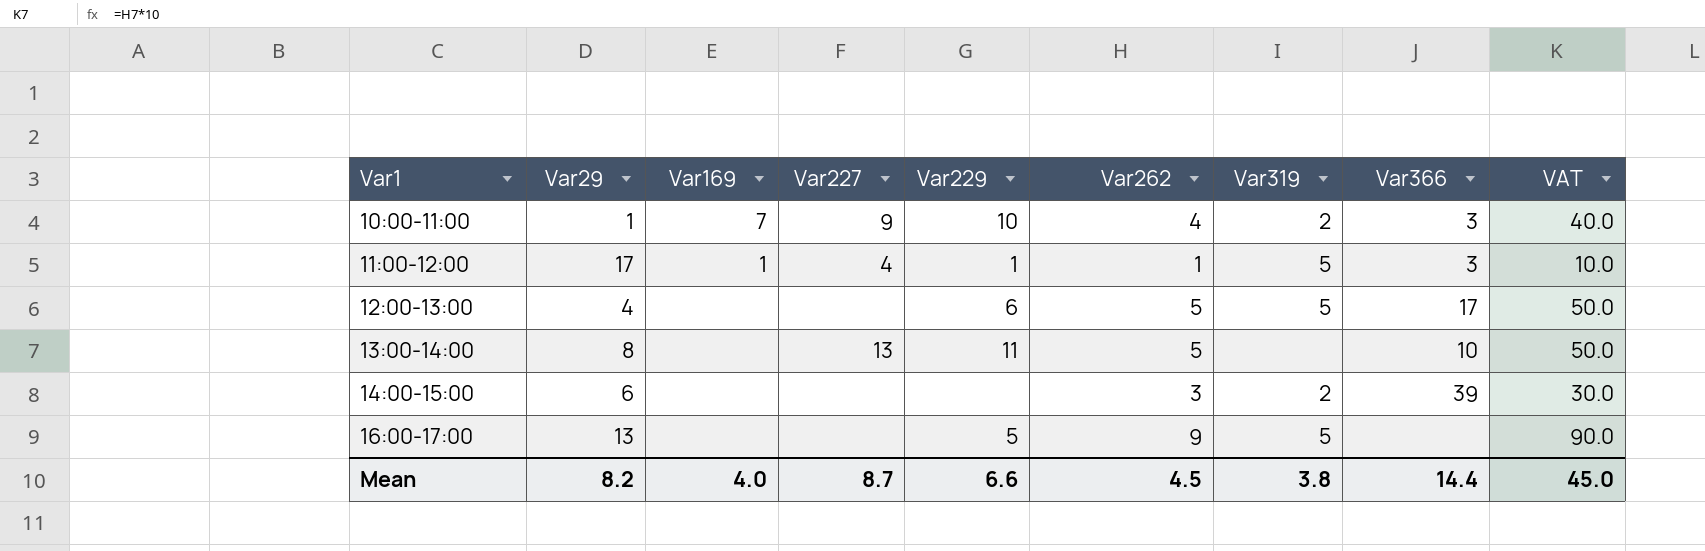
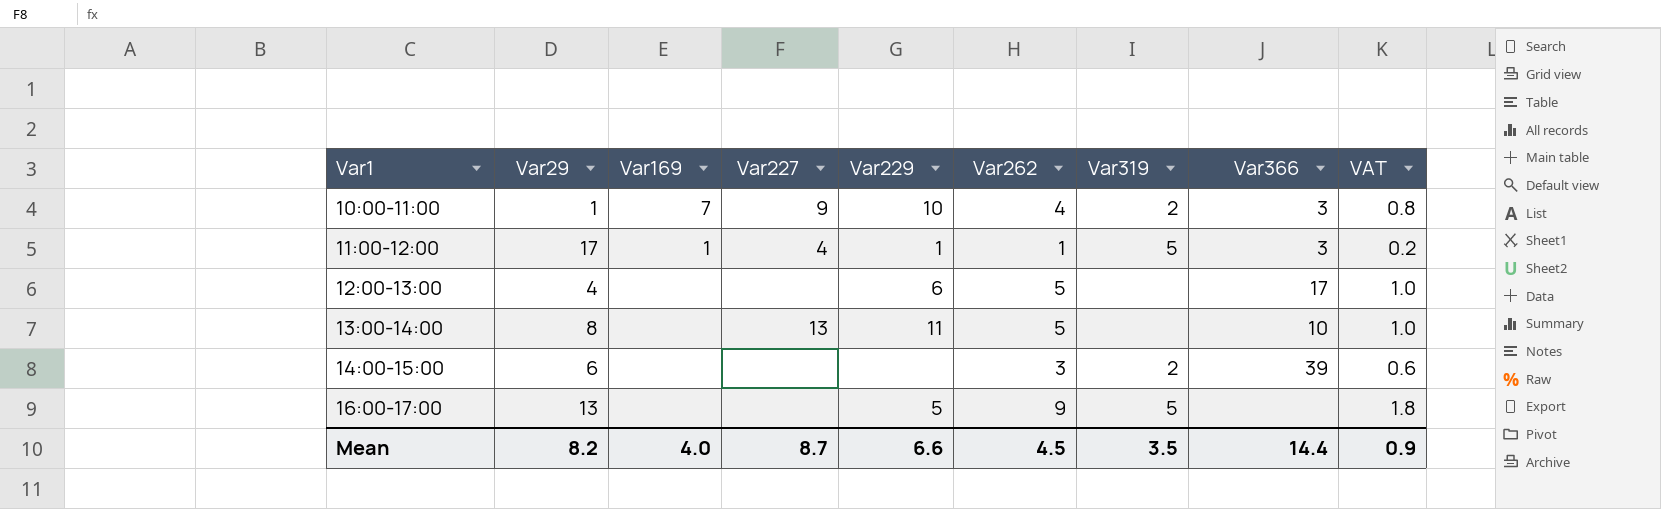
column VAT | formula: [Var262] * 10 -> [Var262] * 0.2
12:00-13:00 | Var319: 5 -> none
Mean | Var319: 3.8 -> 3.5
Mean | VAT: 45.0 -> 0.9

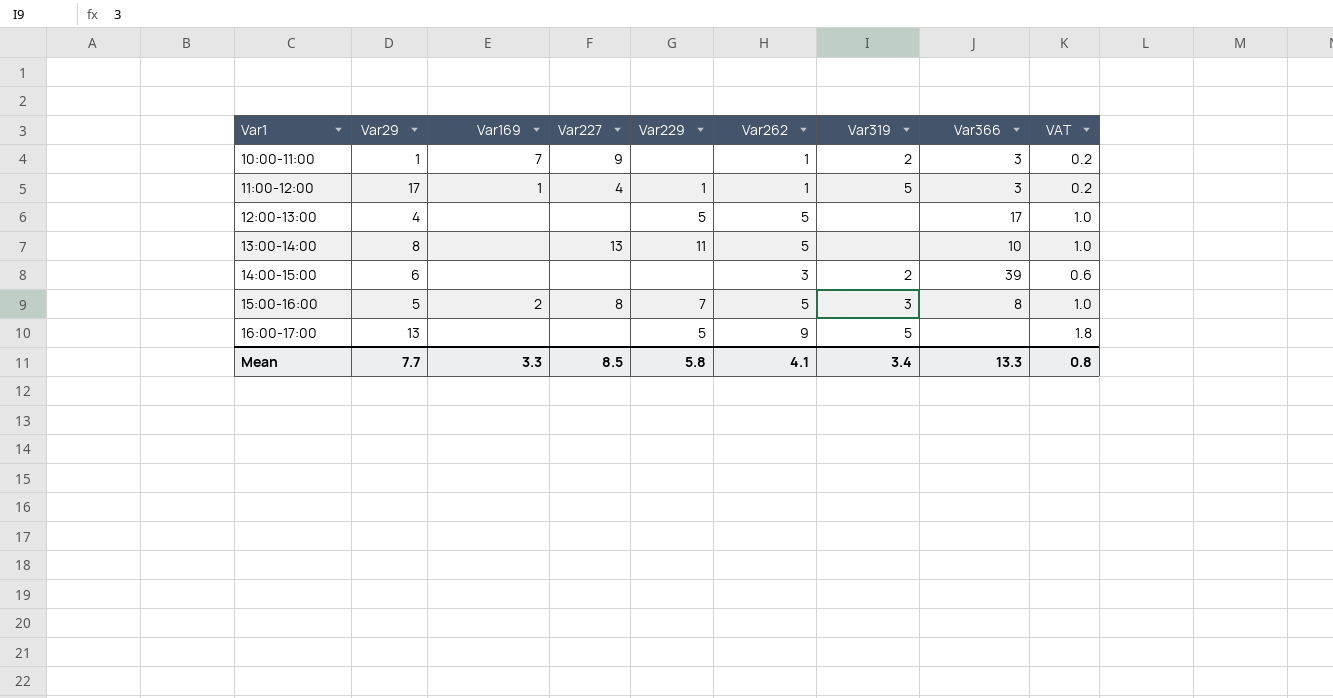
10:00-11:00 | Var229: 10 -> none
10:00-11:00 | Var262: 4 -> 1
10:00-11:00 | VAT: 0.8 -> 0.2
12:00-13:00 | Var229: 6 -> 5
row 15:00-16:00: none -> 5 | 2 | 8 | 7 | 5 | 3 | 8 | 1.0
Mean | Var29: 8.2 -> 7.7
Mean | Var169: 4.0 -> 3.3
Mean | Var227: 8.7 -> 8.5
Mean | Var229: 6.6 -> 5.8
Mean | Var262: 4.5 -> 4.1
Mean | Var319: 3.5 -> 3.4
Mean | Var366: 14.4 -> 13.3
Mean | VAT: 0.9 -> 0.8

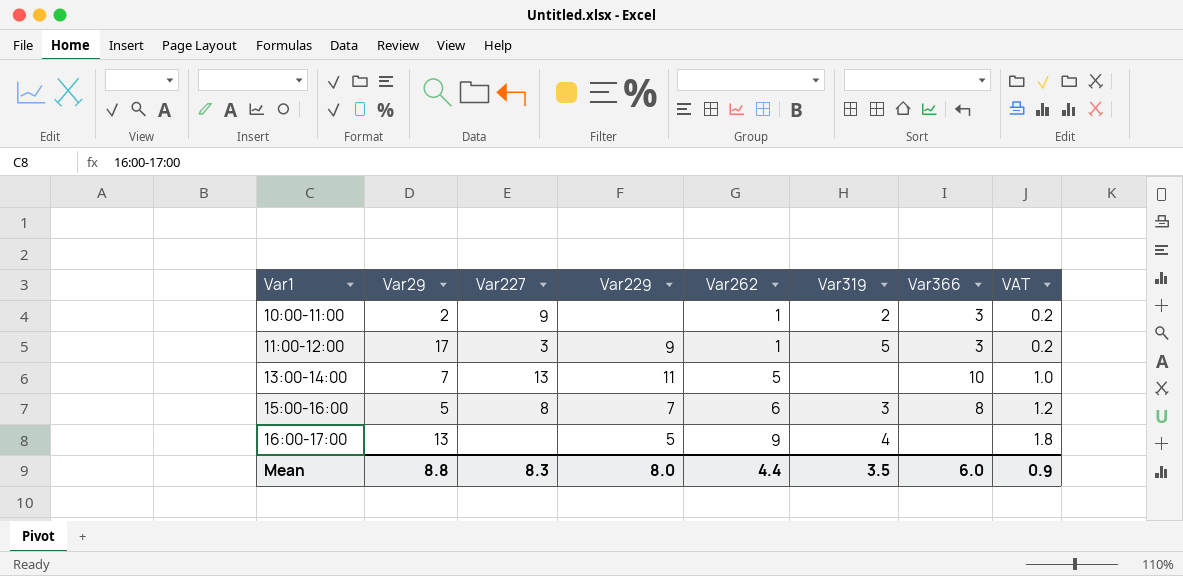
column Var169 | position: 3 -> none
row 12:00-13:00: 4 | none | none | 5 | 5 | none | 17 | 1.0 -> none
row 14:00-15:00: 6 | none | none | none | 3 | 2 | 39 | 0.6 -> none
10:00-11:00 | Var29: 1 -> 2
11:00-12:00 | Var227: 4 -> 3
11:00-12:00 | Var229: 1 -> 9
13:00-14:00 | Var29: 8 -> 7
15:00-16:00 | Var262: 5 -> 6
15:00-16:00 | VAT: 1.0 -> 1.2
16:00-17:00 | Var319: 5 -> 4
Mean | Var29: 7.7 -> 8.8
Mean | Var227: 8.5 -> 8.3
Mean | Var229: 5.8 -> 8.0
Mean | Var262: 4.1 -> 4.4
Mean | Var319: 3.4 -> 3.5
Mean | Var366: 13.3 -> 6.0
Mean | VAT: 0.8 -> 0.9

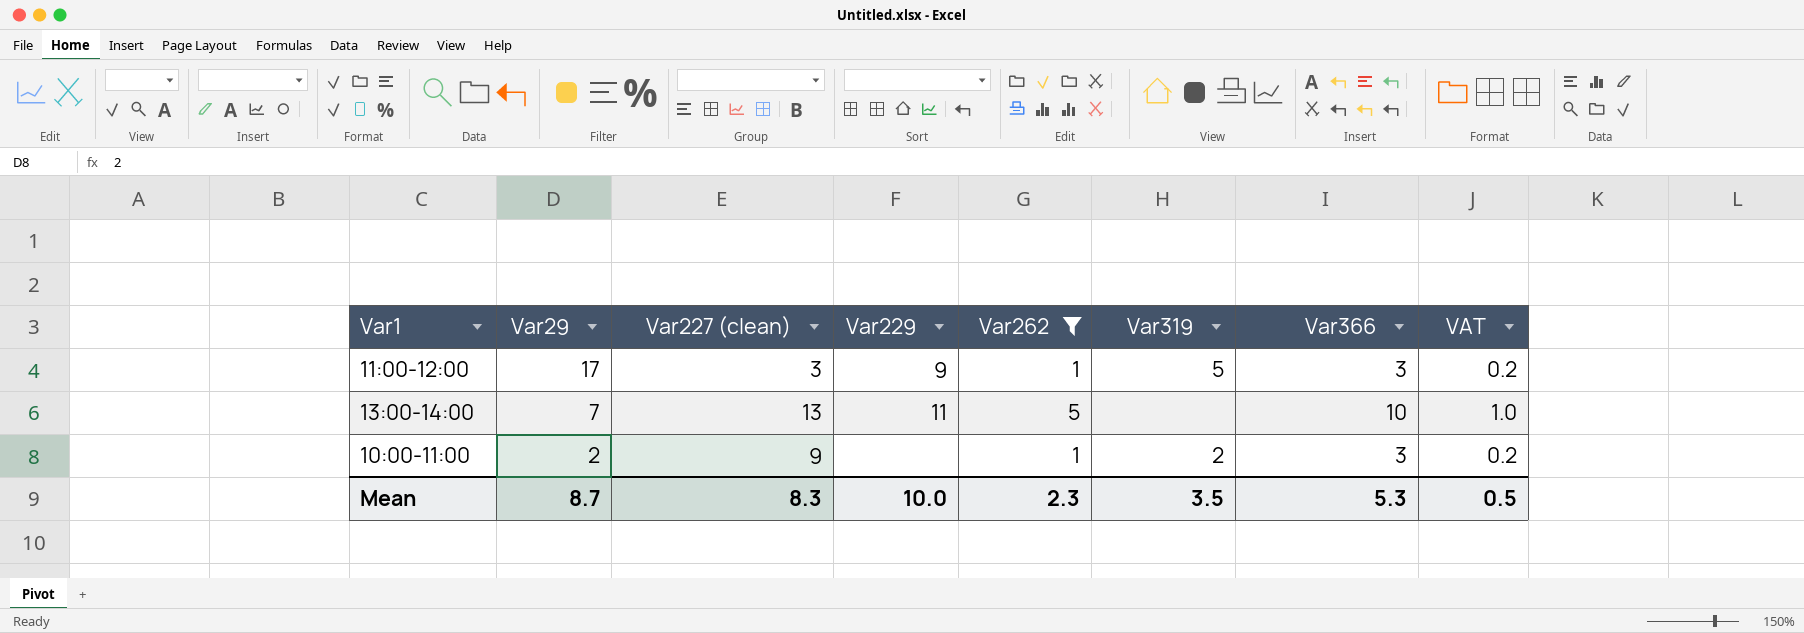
filter: none -> Var262 <= 5
row order: Var1 ascending -> Var29 descending
column name: Var227 -> Var227 (clean)
Mean | Var29: 8.8 -> 8.7
Mean | Var229: 8.0 -> 10.0
Mean | Var262: 4.4 -> 2.3
Mean | Var366: 6.0 -> 5.3
Mean | VAT: 0.9 -> 0.5

